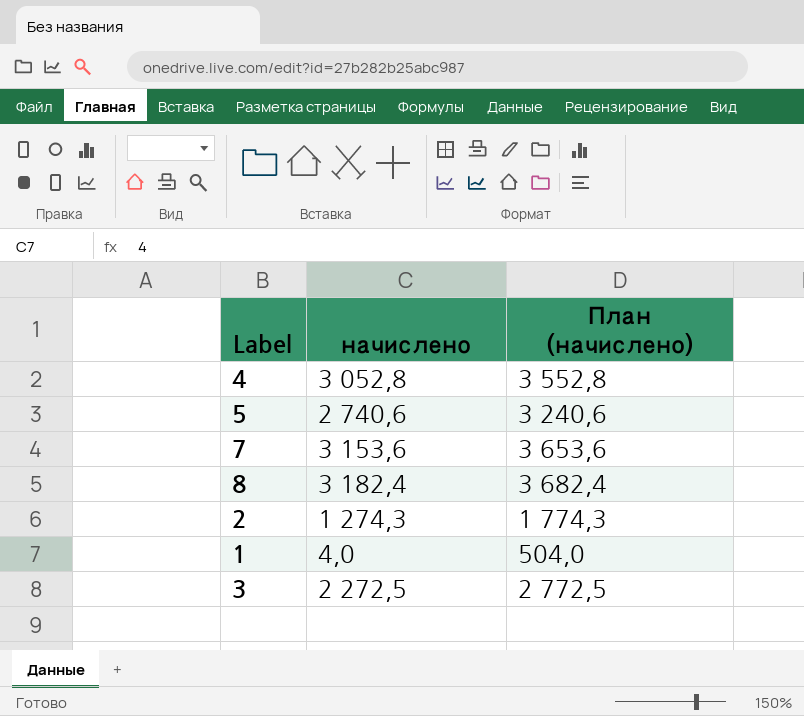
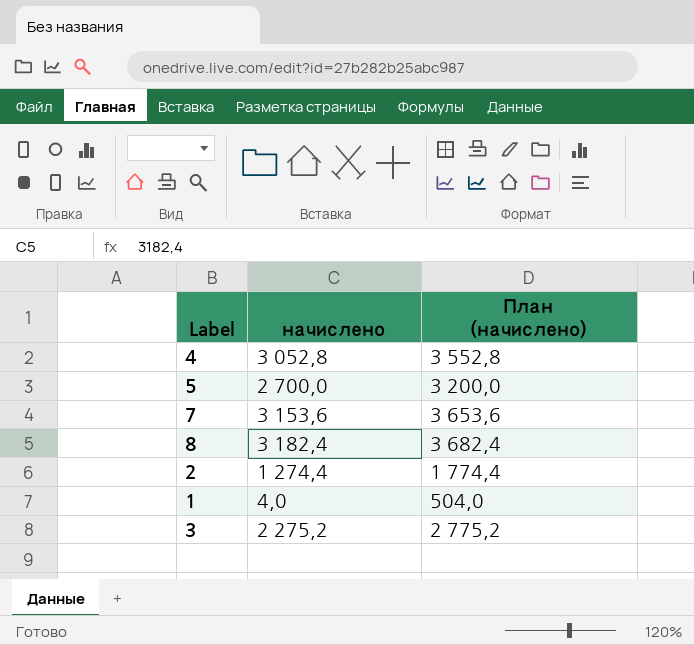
5 | начислено: 2 740,6 -> 2 700,0
5 | План (начислено): 3 240,6 -> 3 200,0
2 | начислено: 1 274,3 -> 1 274,4
2 | План (начислено): 1 774,3 -> 1 774,4
3 | начислено: 2 272,5 -> 2 275,2
3 | План (начислено): 2 772,5 -> 2 775,2

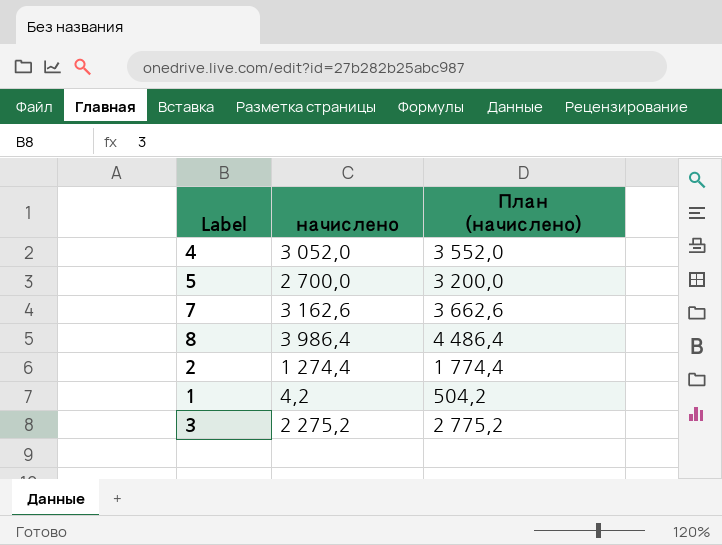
4 | начислено: 3 052,8 -> 3 052,0
4 | План (начислено): 3 552,8 -> 3 552,0
7 | начислено: 3 153,6 -> 3 162,6
7 | План (начислено): 3 653,6 -> 3 662,6
8 | начислено: 3 182,4 -> 3 986,4
8 | План (начислено): 3 682,4 -> 4 486,4
1 | начислено: 4,0 -> 4,2
1 | План (начислено): 504,0 -> 504,2

